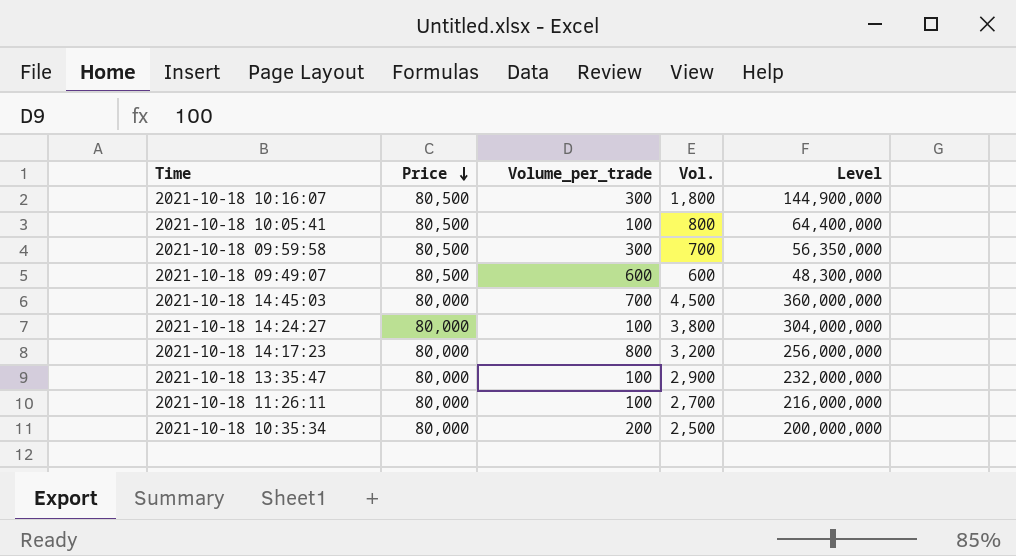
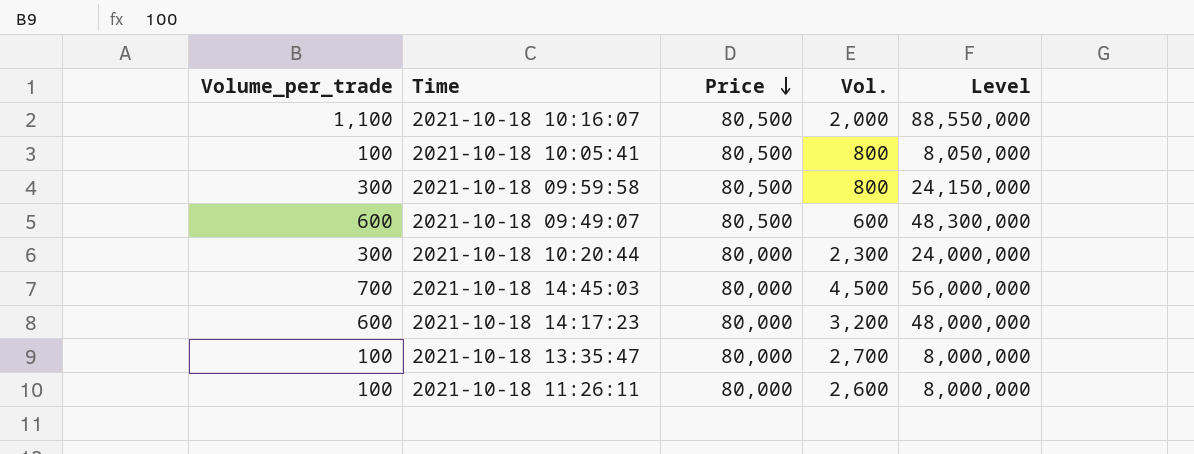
column Volume_per_trade | position: 3 -> 1
column Level | formula: [Price] * [Vol.] -> [Volume_per_trade] * [Price]
row 2021-10-18 14:24:27: 80,000 | 100 | 3,800 | 304,000,000 -> none
row 2021-10-18 10:35:34: 80,000 | 200 | 2,500 | 200,000,000 -> none
2021-10-18 10:16:07 | Volume_per_trade: 300 -> 1,100
2021-10-18 10:16:07 | Vol.: 1,800 -> 2,000
2021-10-18 09:59:58 | Vol.: 700 -> 800
row 2021-10-18 10:20:44: none -> 300 | 80,000 | 2,300 | 24,000,000
2021-10-18 14:17:23 | Volume_per_trade: 800 -> 600
2021-10-18 13:35:47 | Vol.: 2,900 -> 2,700
2021-10-18 11:26:11 | Vol.: 2,700 -> 2,600

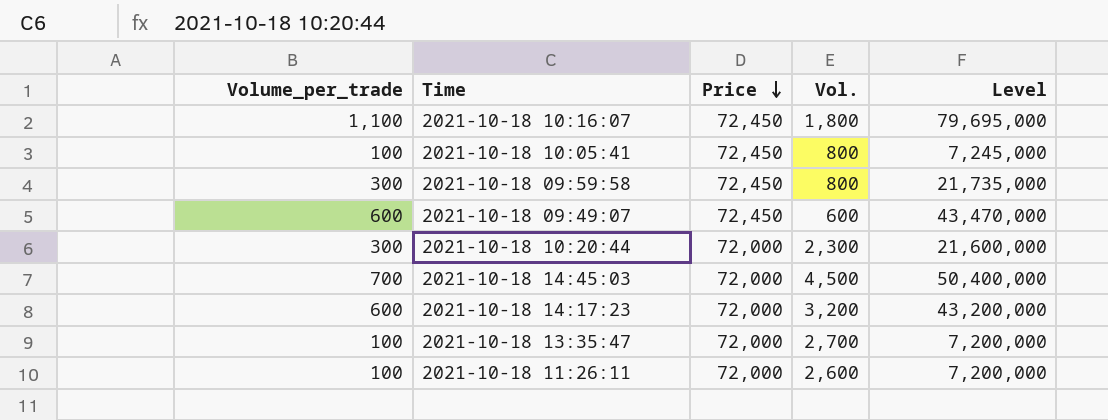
2021-10-18 10:16:07 | Price: 80,500 -> 72,450
2021-10-18 10:16:07 | Vol.: 2,000 -> 1,800
2021-10-18 10:16:07 | Level: 88,550,000 -> 79,695,000
2021-10-18 10:05:41 | Price: 80,500 -> 72,450
2021-10-18 10:05:41 | Level: 8,050,000 -> 7,245,000
2021-10-18 09:59:58 | Price: 80,500 -> 72,450
2021-10-18 09:59:58 | Level: 24,150,000 -> 21,735,000
2021-10-18 09:49:07 | Price: 80,500 -> 72,450
2021-10-18 09:49:07 | Level: 48,300,000 -> 43,470,000
2021-10-18 10:20:44 | Price: 80,000 -> 72,000
2021-10-18 10:20:44 | Level: 24,000,000 -> 21,600,000
2021-10-18 14:45:03 | Price: 80,000 -> 72,000
2021-10-18 14:45:03 | Level: 56,000,000 -> 50,400,000
2021-10-18 14:17:23 | Price: 80,000 -> 72,000
2021-10-18 14:17:23 | Level: 48,000,000 -> 43,200,000
2021-10-18 13:35:47 | Price: 80,000 -> 72,000
2021-10-18 13:35:47 | Level: 8,000,000 -> 7,200,000
2021-10-18 11:26:11 | Price: 80,000 -> 72,000
2021-10-18 11:26:11 | Level: 8,000,000 -> 7,200,000

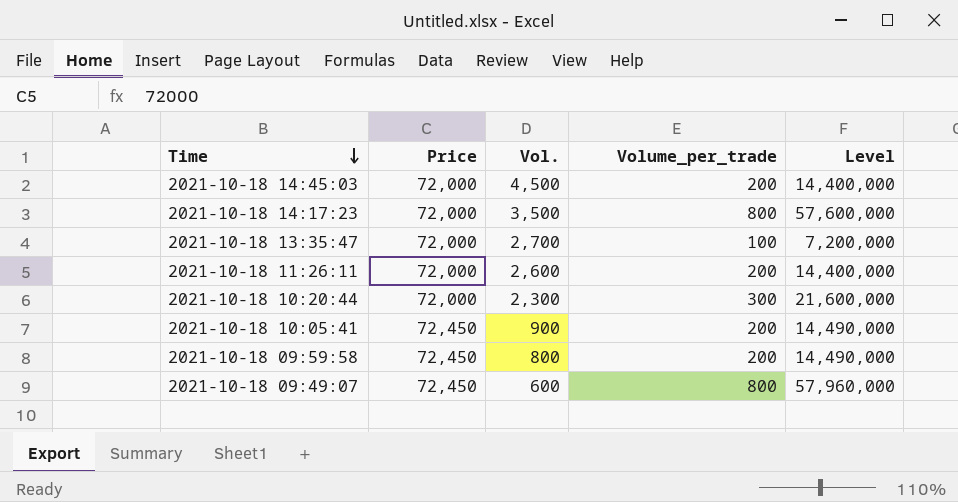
row order: Price descending -> Time descending
column Volume_per_trade | position: 1 -> 4
row 2021-10-18 10:16:07: 1,100 | 72,450 | 1,800 | 79,695,000 -> none
2021-10-18 14:45:03 | Volume_per_trade: 700 -> 200
2021-10-18 14:45:03 | Level: 50,400,000 -> 14,400,000
2021-10-18 14:17:23 | Vol.: 3,200 -> 3,500
2021-10-18 14:17:23 | Volume_per_trade: 600 -> 800
2021-10-18 14:17:23 | Level: 43,200,000 -> 57,600,000
2021-10-18 11:26:11 | Volume_per_trade: 100 -> 200
2021-10-18 11:26:11 | Level: 7,200,000 -> 14,400,000
2021-10-18 10:05:41 | Vol.: 800 -> 900
2021-10-18 10:05:41 | Volume_per_trade: 100 -> 200
2021-10-18 10:05:41 | Level: 7,245,000 -> 14,490,000
2021-10-18 09:59:58 | Volume_per_trade: 300 -> 200
2021-10-18 09:59:58 | Level: 21,735,000 -> 14,490,000
2021-10-18 09:49:07 | Volume_per_trade: 600 -> 800
2021-10-18 09:49:07 | Level: 43,470,000 -> 57,960,000

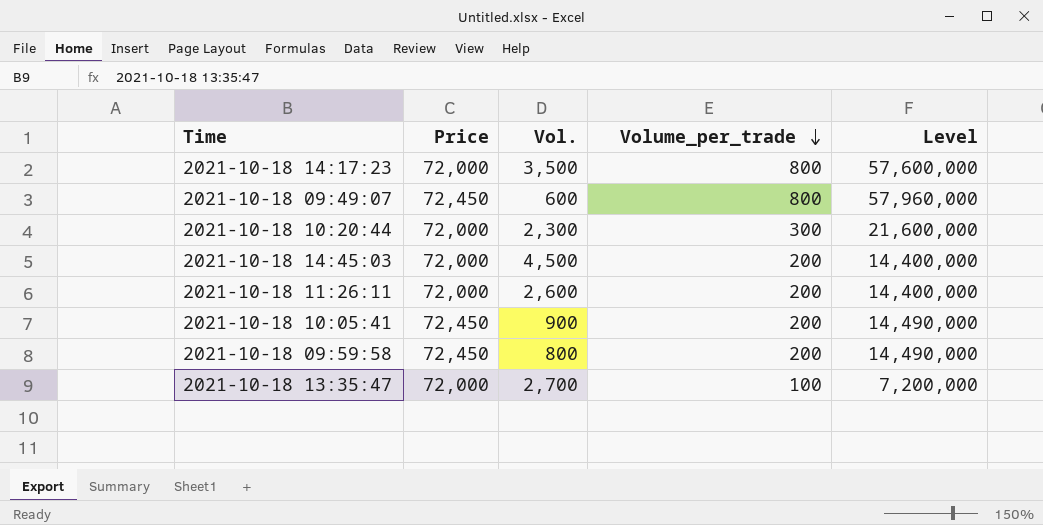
row order: Time descending -> Volume_per_trade descending

